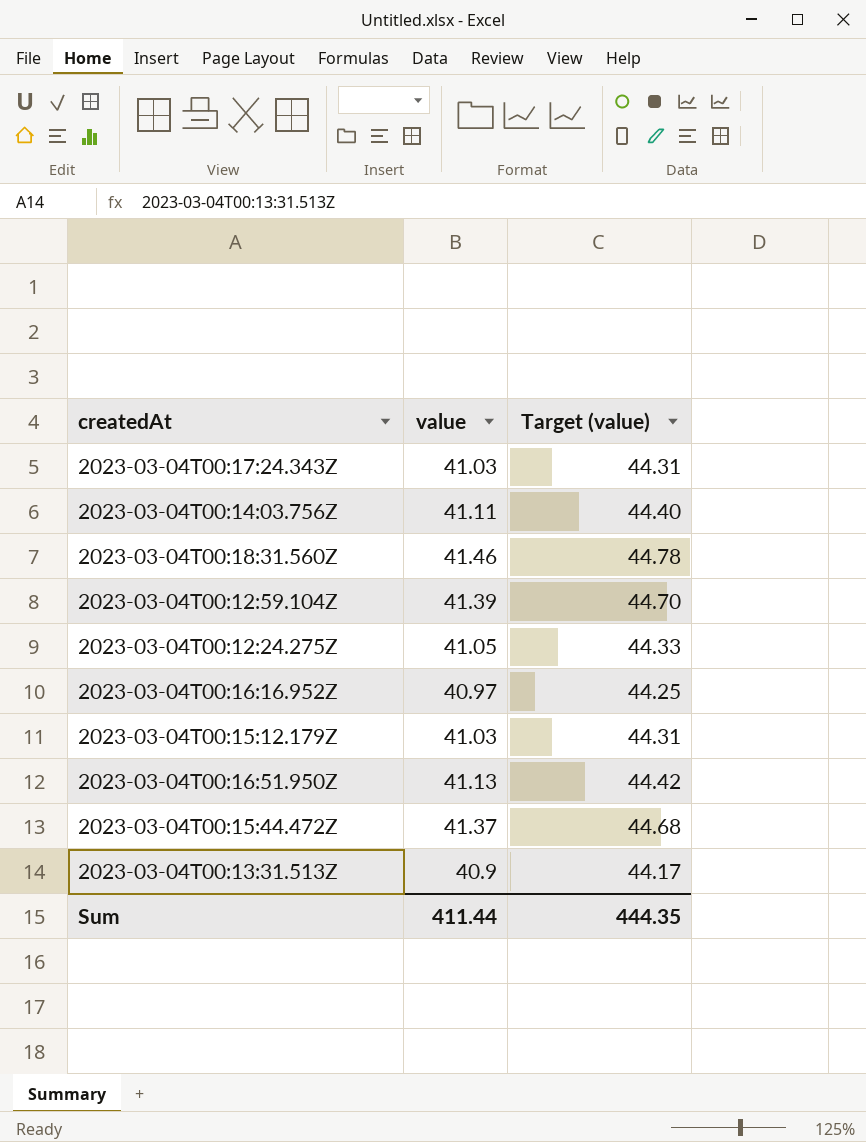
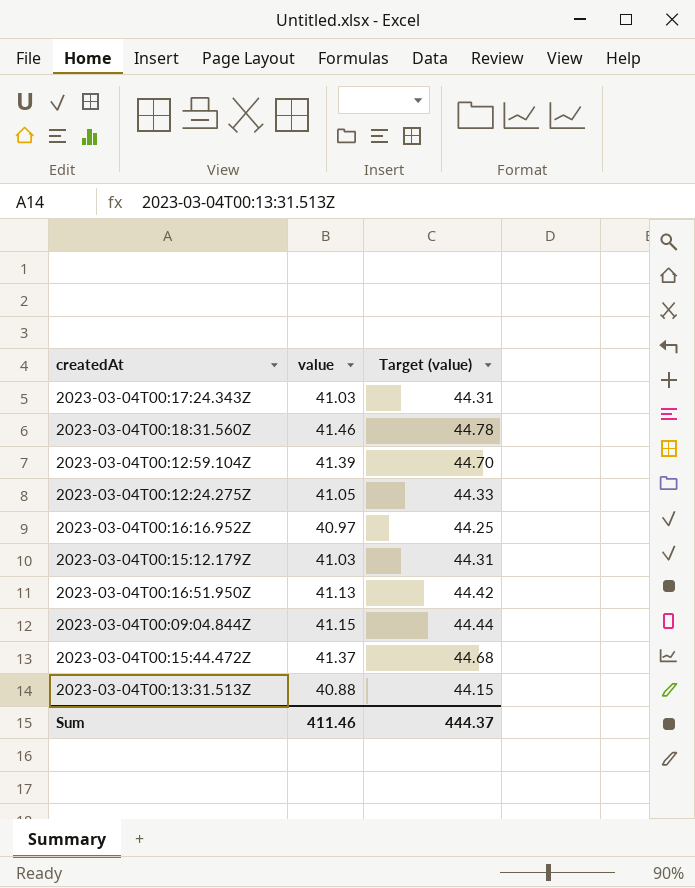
row 2023-03-04T00:14:03.756Z: 41.11 | 44.40 -> none
row 2023-03-04T00:09:04.844Z: none -> 41.15 | 44.44
2023-03-04T00:13:31.513Z | value: 40.9 -> 40.88
2023-03-04T00:13:31.513Z | Target (value): 44.17 -> 44.15
Sum | value: 411.44 -> 411.46
Sum | Target (value): 444.35 -> 444.37

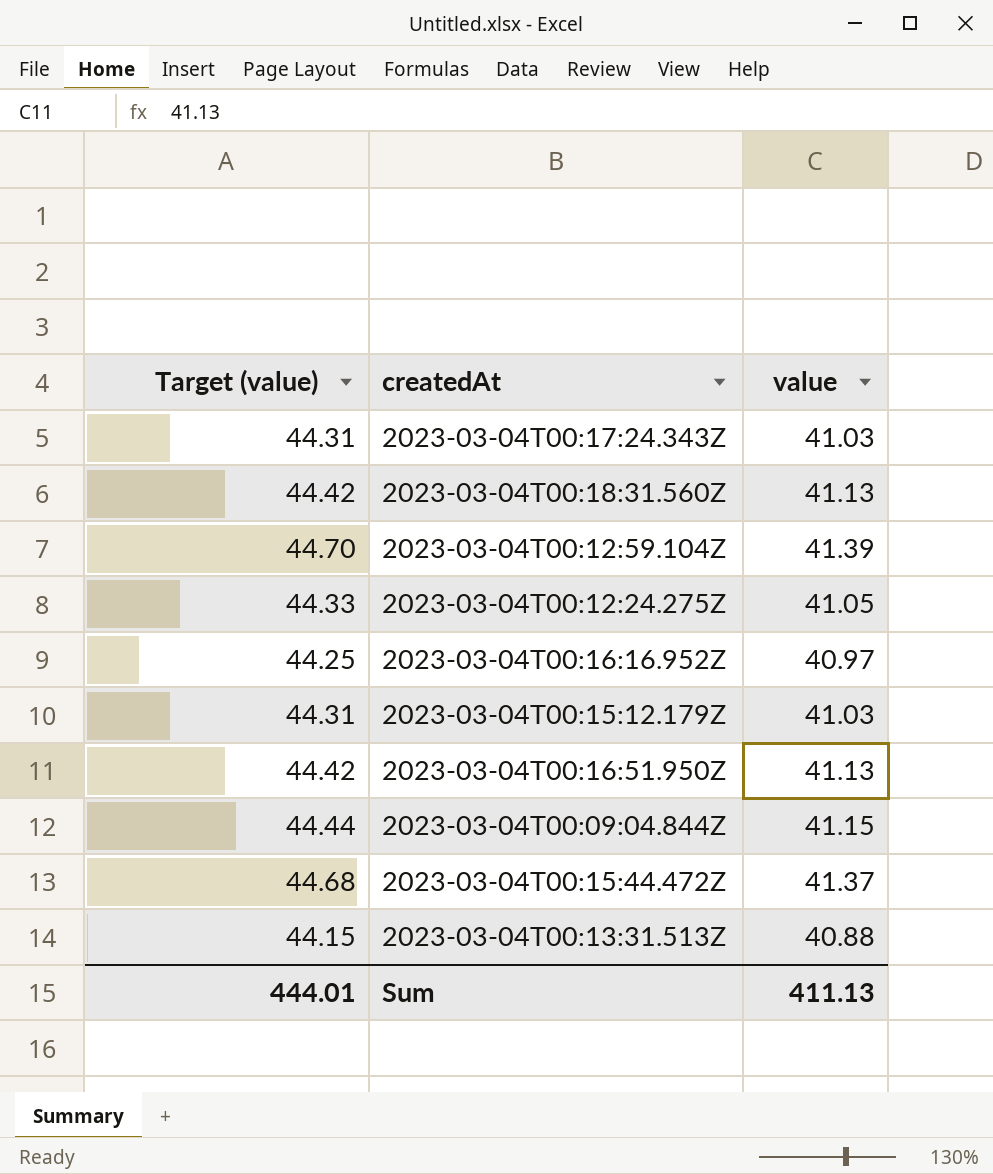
column Target (value) | position: 3 -> 1
2023-03-04T00:18:31.560Z | Target (value): 44.78 -> 44.42
2023-03-04T00:18:31.560Z | value: 41.46 -> 41.13
Sum | Target (value): 444.37 -> 444.01
Sum | value: 411.46 -> 411.13

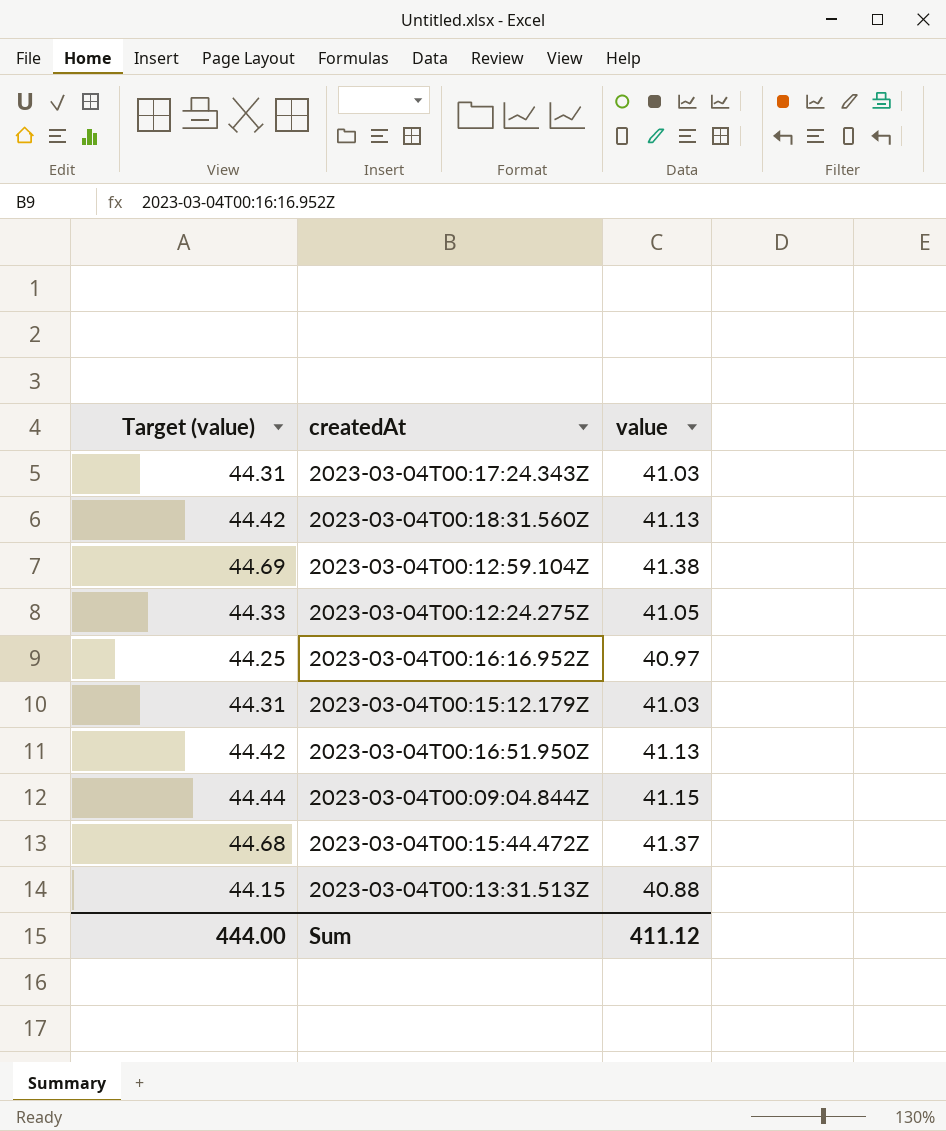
2023-03-04T00:12:59.104Z | Target (value): 44.70 -> 44.69
2023-03-04T00:12:59.104Z | value: 41.39 -> 41.38
Sum | Target (value): 444.01 -> 444.00
Sum | value: 411.13 -> 411.12

